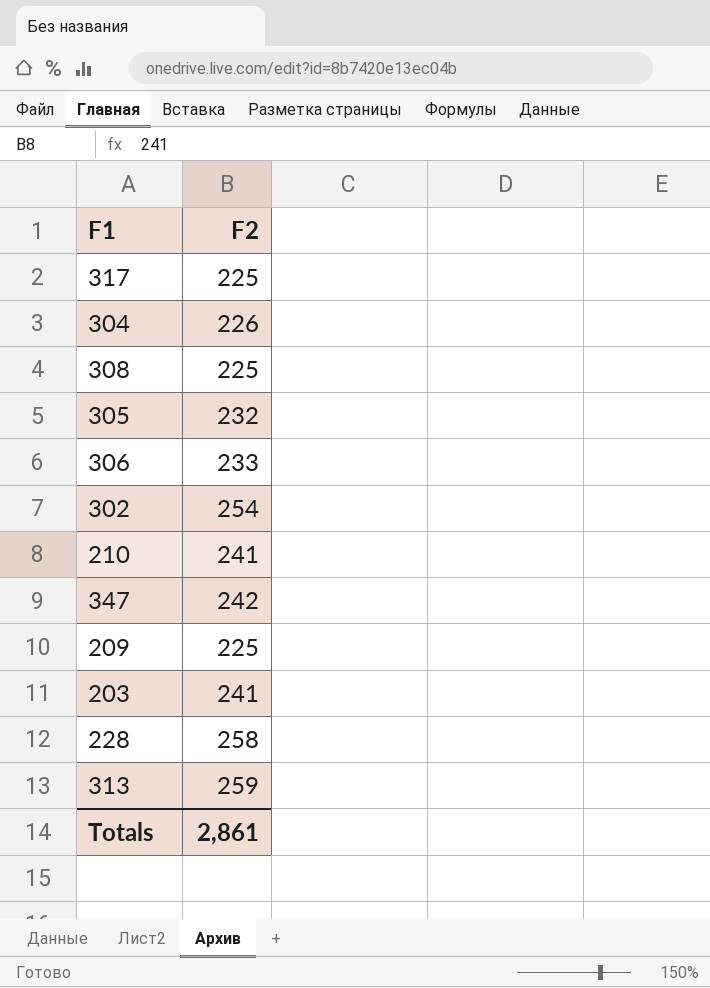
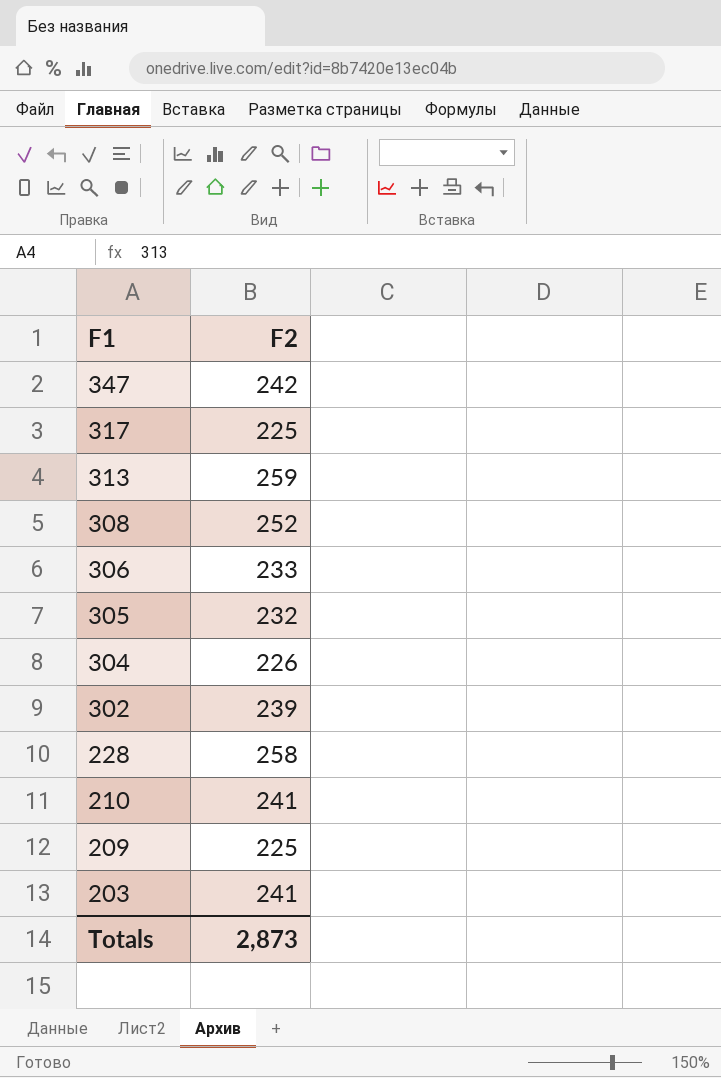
row order: none -> F1 descending
308 | F2: 225 -> 252
302 | F2: 254 -> 239
Totals | F2: 2,861 -> 2,873

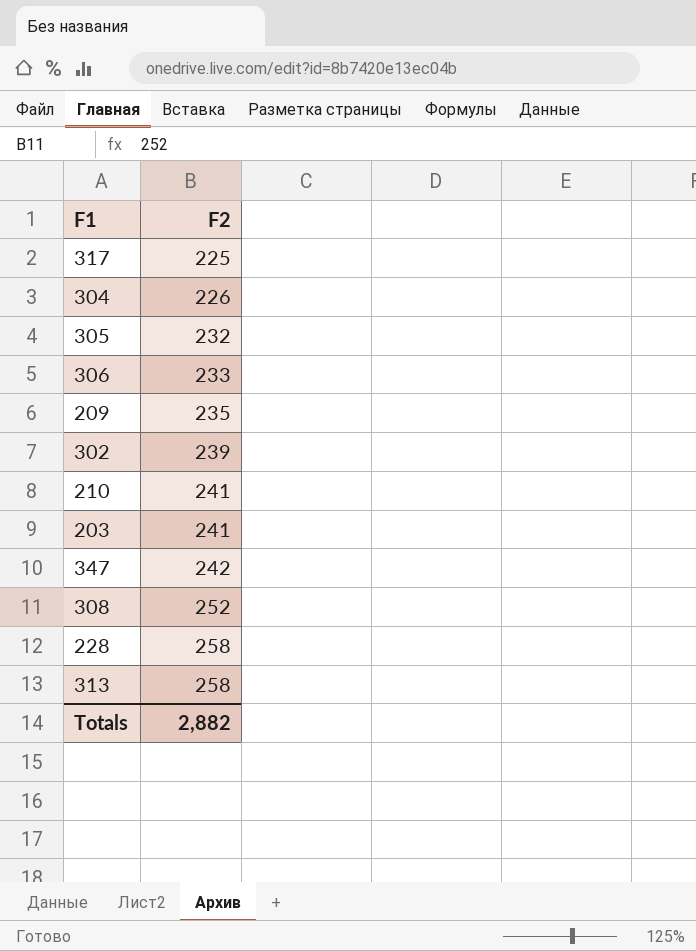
row order: F1 descending -> F2 ascending
209 | F2: 225 -> 235
313 | F2: 259 -> 258
Totals | F2: 2,873 -> 2,882

